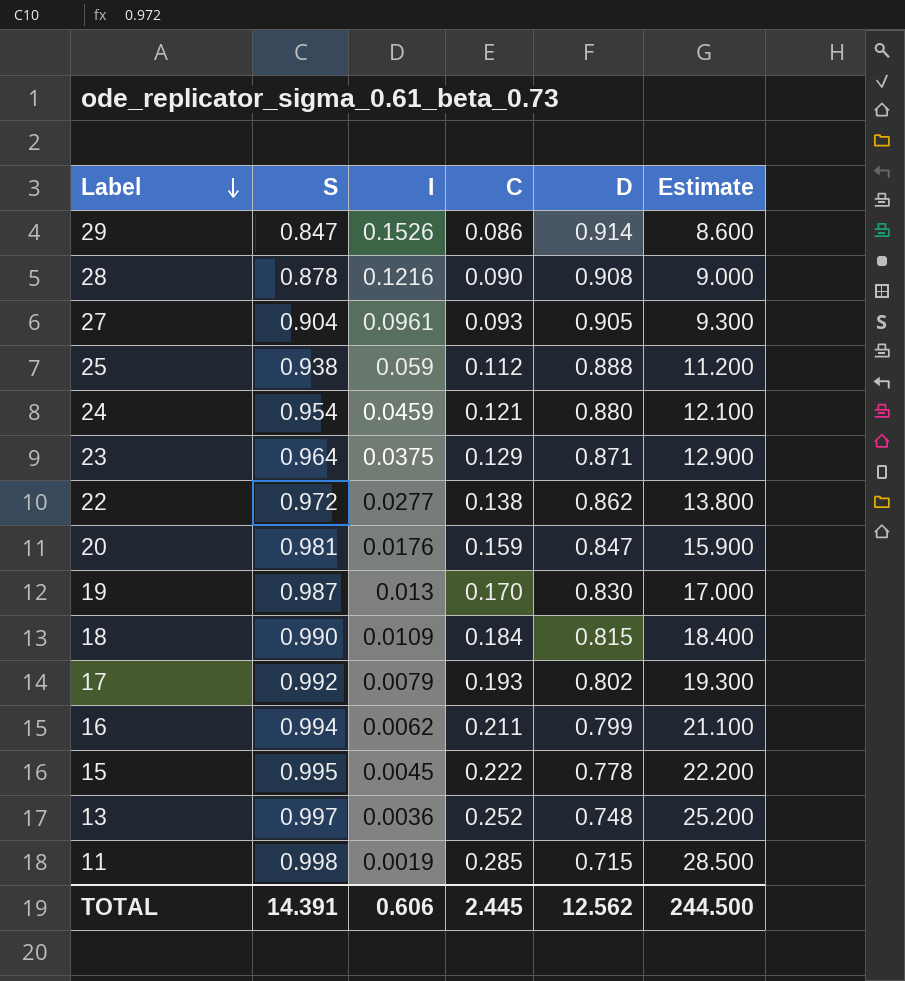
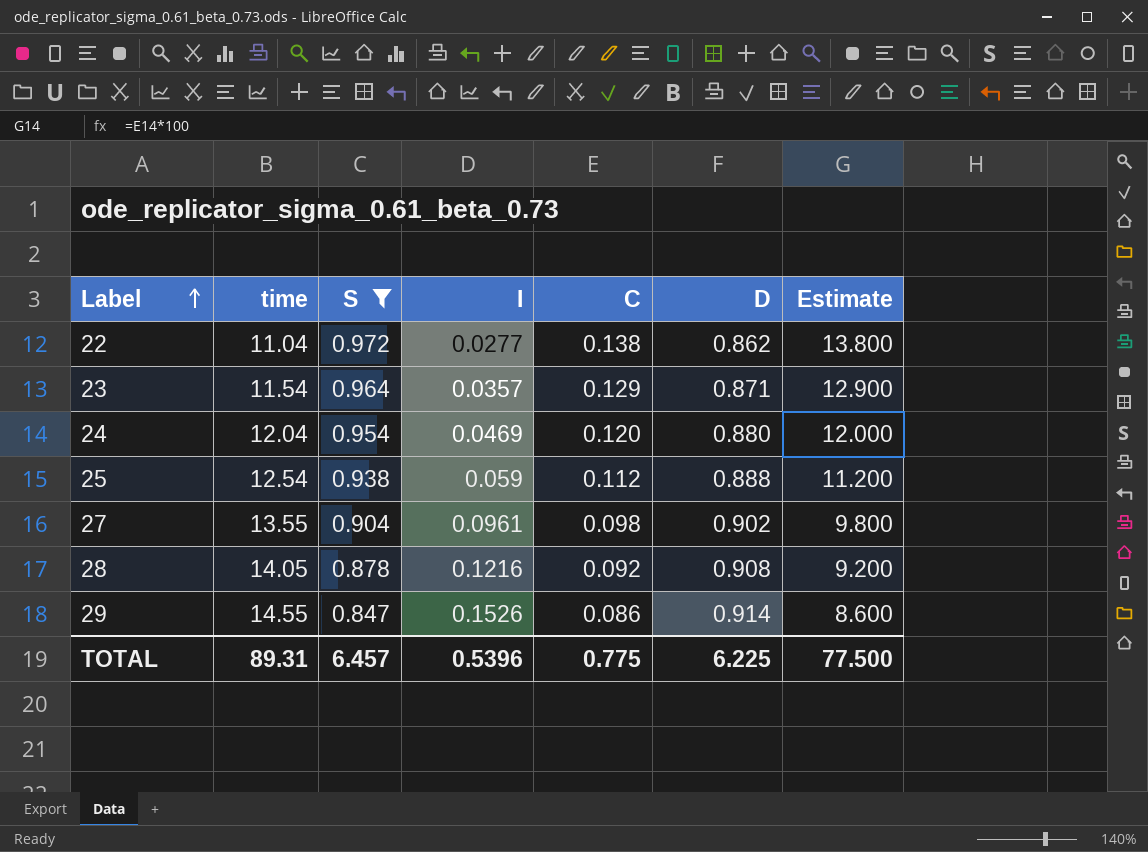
filter: none -> S <= 0.972
row order: Label descending -> Label ascending
column time | position: none -> 2
23 | I: 0.0375 -> 0.0357
24 | I: 0.0459 -> 0.0469
24 | C: 0.121 -> 0.120
24 | Estimate: 12.100 -> 12.000
27 | C: 0.093 -> 0.098
27 | D: 0.905 -> 0.902
27 | Estimate: 9.300 -> 9.800
28 | C: 0.090 -> 0.092
28 | Estimate: 9.000 -> 9.200
TOTAL | S: 14.391 -> 6.457
TOTAL | I: 0.606 -> 0.5396
TOTAL | C: 2.445 -> 0.775
TOTAL | D: 12.562 -> 6.225
TOTAL | Estimate: 244.500 -> 77.500

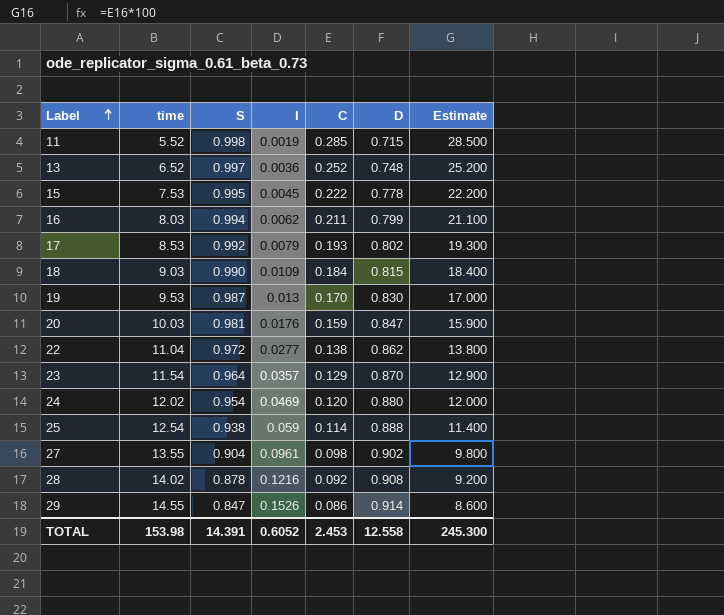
filter: S <= 0.972 -> none
23 | D: 0.871 -> 0.870
24 | time: 12.04 -> 12.02
25 | C: 0.112 -> 0.114
25 | Estimate: 11.200 -> 11.400
28 | time: 14.05 -> 14.02
TOTAL | time: 89.31 -> 153.98
TOTAL | S: 6.457 -> 14.391
TOTAL | I: 0.5396 -> 0.6052
TOTAL | C: 0.775 -> 2.453
TOTAL | D: 6.225 -> 12.558
TOTAL | Estimate: 77.500 -> 245.300

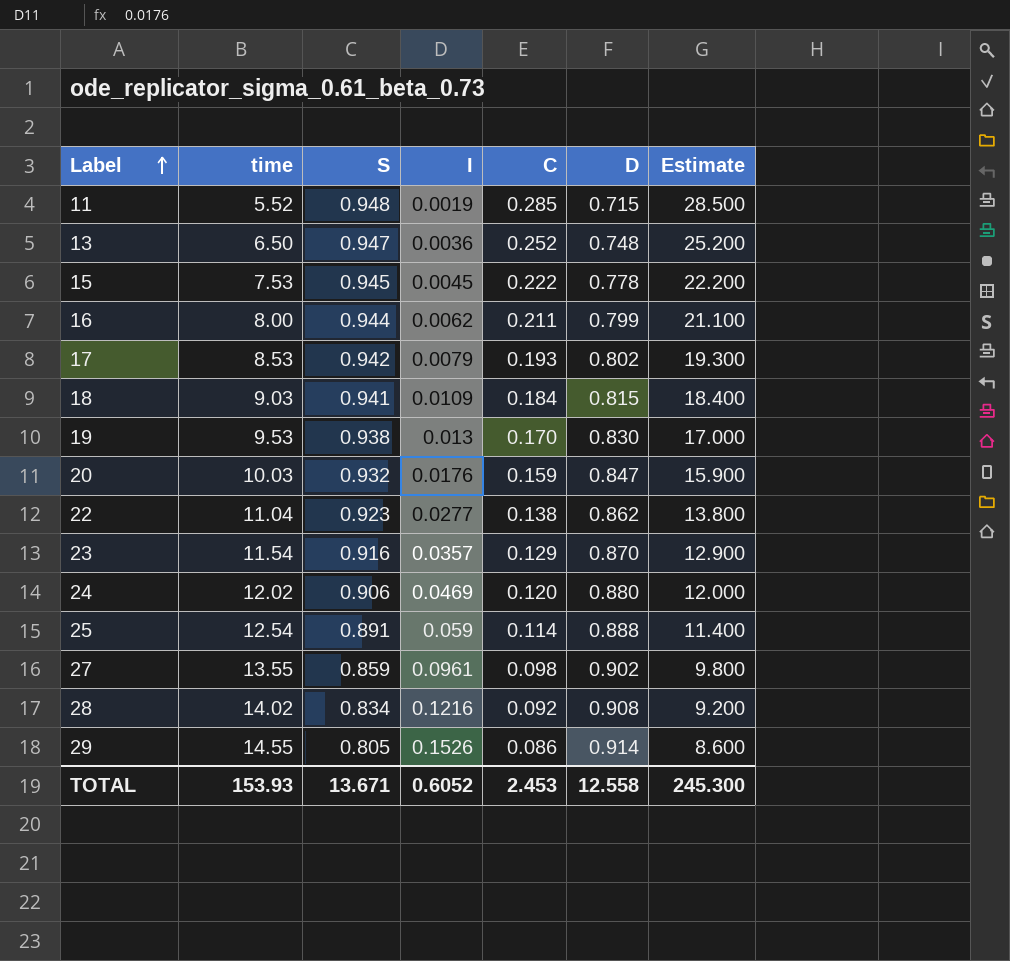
11 | S: 0.998 -> 0.948
13 | time: 6.52 -> 6.50
13 | S: 0.997 -> 0.947
15 | S: 0.995 -> 0.945
16 | time: 8.03 -> 8.00
16 | S: 0.994 -> 0.944
17 | S: 0.992 -> 0.942
18 | S: 0.990 -> 0.941
19 | S: 0.987 -> 0.938
20 | S: 0.981 -> 0.932
22 | S: 0.972 -> 0.923
23 | S: 0.964 -> 0.916
24 | S: 0.954 -> 0.906
25 | S: 0.938 -> 0.891
27 | S: 0.904 -> 0.859
28 | S: 0.878 -> 0.834
29 | S: 0.847 -> 0.805
TOTAL | time: 153.98 -> 153.93
TOTAL | S: 14.391 -> 13.671

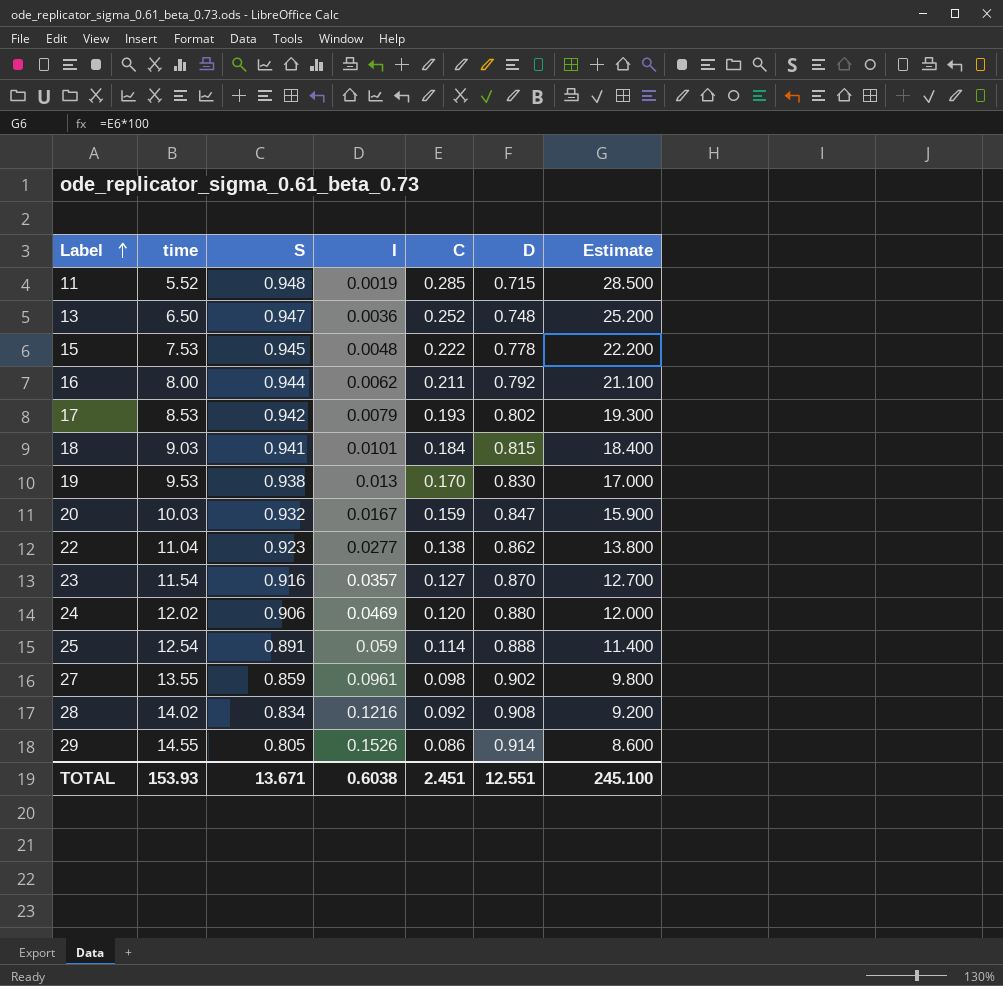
15 | I: 0.0045 -> 0.0048
16 | D: 0.799 -> 0.792
18 | I: 0.0109 -> 0.0101
20 | I: 0.0176 -> 0.0167
23 | C: 0.129 -> 0.127
23 | Estimate: 12.900 -> 12.700
TOTAL | I: 0.6052 -> 0.6038
TOTAL | C: 2.453 -> 2.451
TOTAL | D: 12.558 -> 12.551
TOTAL | Estimate: 245.300 -> 245.100

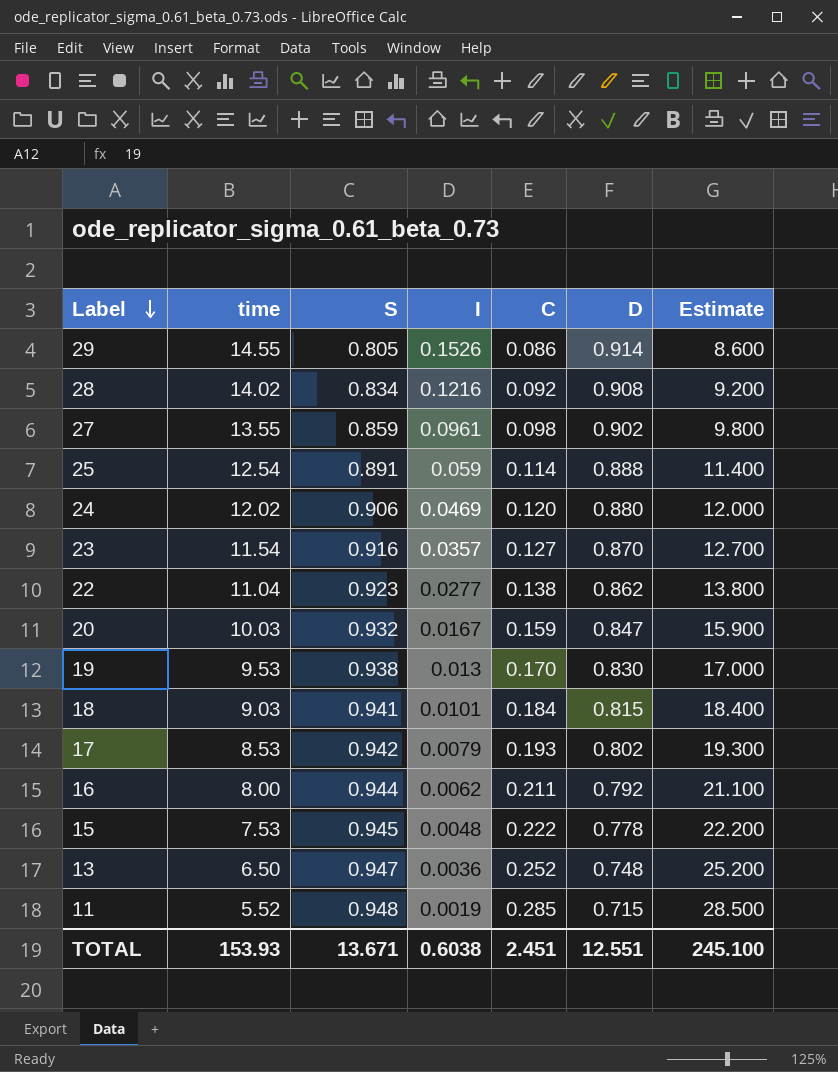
row order: Label ascending -> Label descending

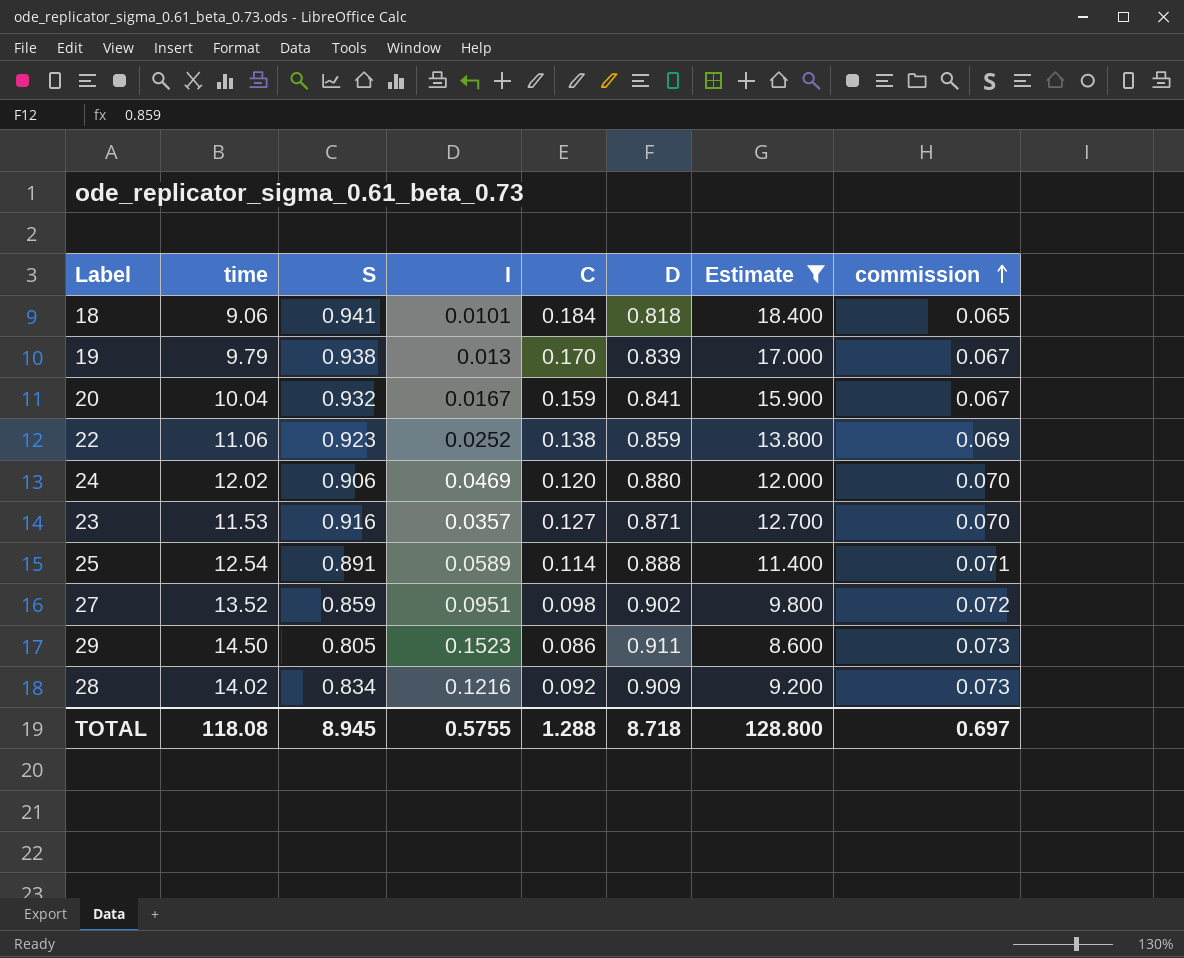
filter: none -> Estimate <= 18.400
row order: Label descending -> commission ascending
column commission | formula: none -> [D] * 0.08
18 | time: 9.03 -> 9.06
18 | D: 0.815 -> 0.818
19 | time: 9.53 -> 9.79
19 | D: 0.830 -> 0.839
20 | time: 10.03 -> 10.04
20 | D: 0.847 -> 0.841
22 | time: 11.04 -> 11.06
22 | I: 0.0277 -> 0.0252
22 | D: 0.862 -> 0.859
23 | time: 11.54 -> 11.53
23 | D: 0.870 -> 0.871
25 | I: 0.059 -> 0.0589
27 | time: 13.55 -> 13.52
27 | I: 0.0961 -> 0.0951
29 | time: 14.55 -> 14.50
29 | I: 0.1526 -> 0.1523
29 | D: 0.914 -> 0.911
28 | D: 0.908 -> 0.909
TOTAL | time: 153.93 -> 118.08
TOTAL | S: 13.671 -> 8.945
TOTAL | I: 0.6038 -> 0.5755
TOTAL | C: 2.451 -> 1.288
TOTAL | D: 12.551 -> 8.718
TOTAL | Estimate: 245.100 -> 128.800

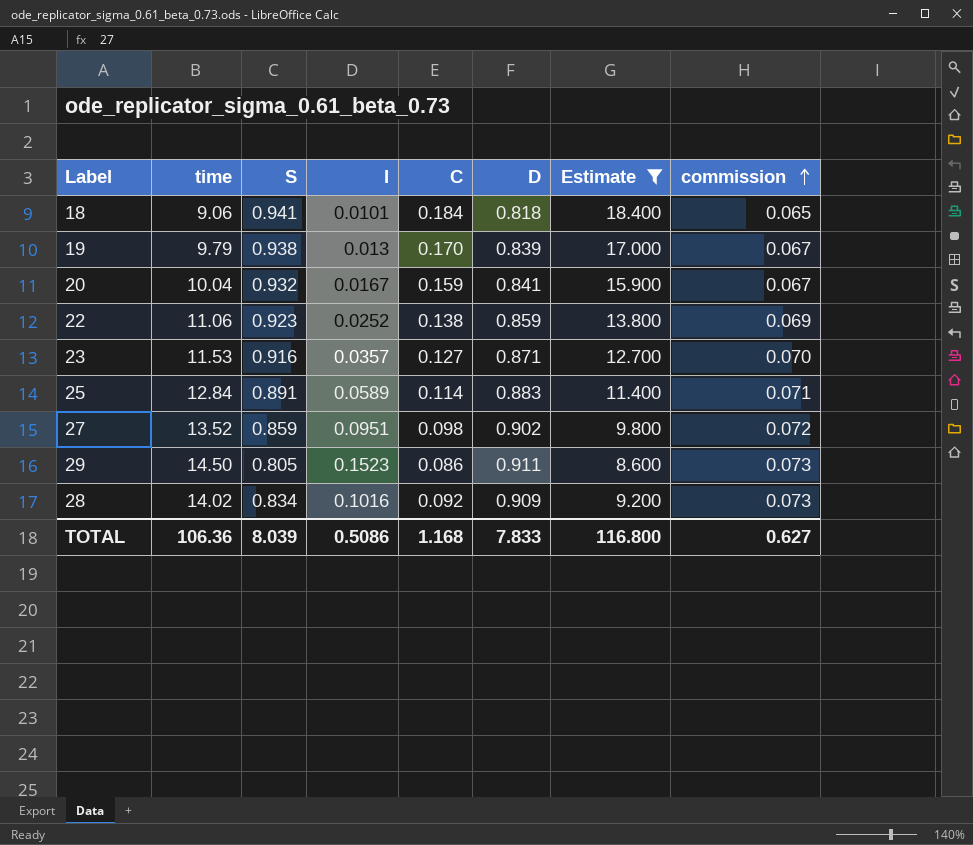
row 24: 12.02 | 0.906 | 0.0469 | 0.120 | 0.880 | 12.000 | 0.070 -> none
25 | time: 12.54 -> 12.84
25 | D: 0.888 -> 0.883
28 | I: 0.1216 -> 0.1016
TOTAL | time: 118.08 -> 106.36
TOTAL | S: 8.945 -> 8.039
TOTAL | I: 0.5755 -> 0.5086
TOTAL | C: 1.288 -> 1.168
TOTAL | D: 8.718 -> 7.833
TOTAL | Estimate: 128.800 -> 116.800
TOTAL | commission: 0.697 -> 0.627

